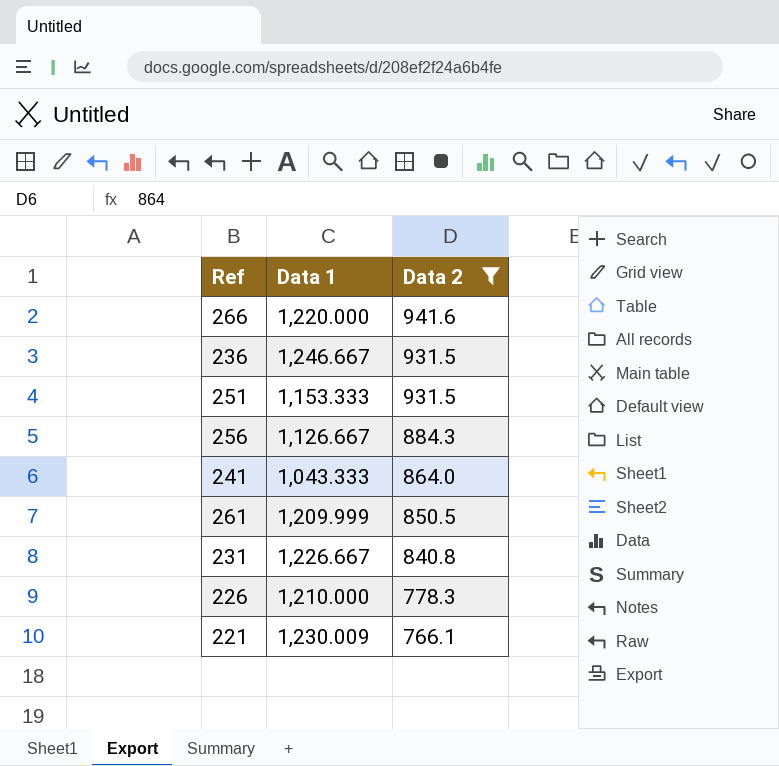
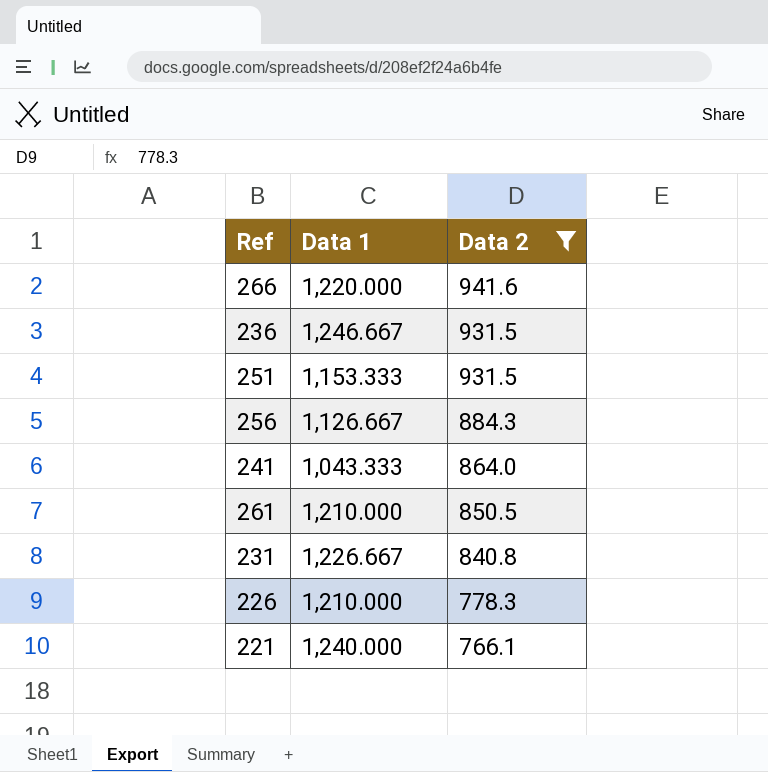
261 | Data 1: 1,209.999 -> 1,210.000
221 | Data 1: 1,230.009 -> 1,240.000

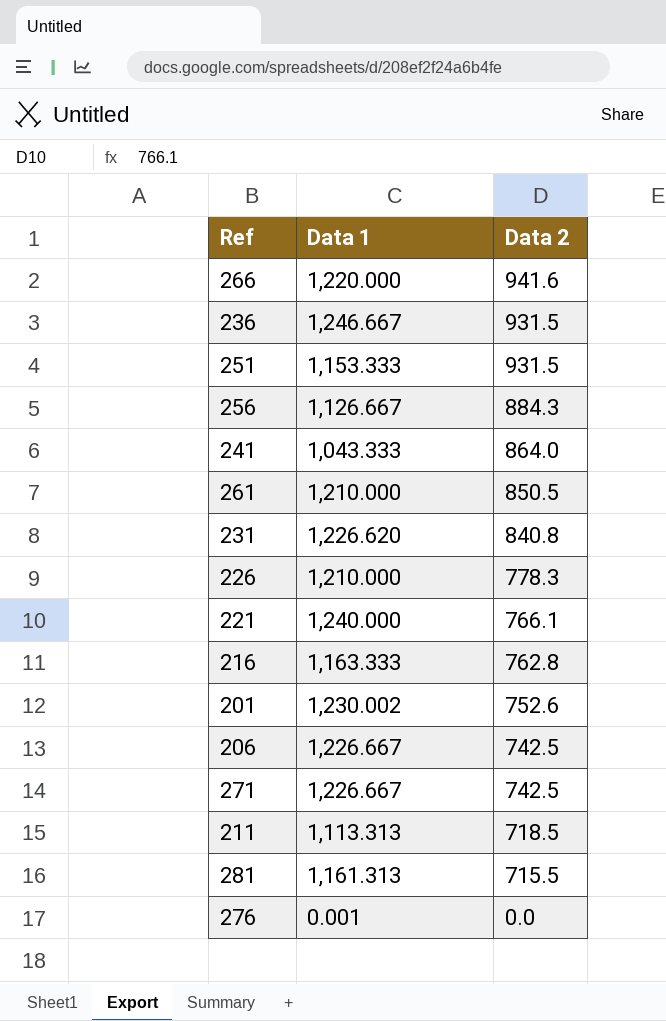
filter: Data 2 >= 766.1 -> none
231 | Data 1: 1,226.667 -> 1,226.620

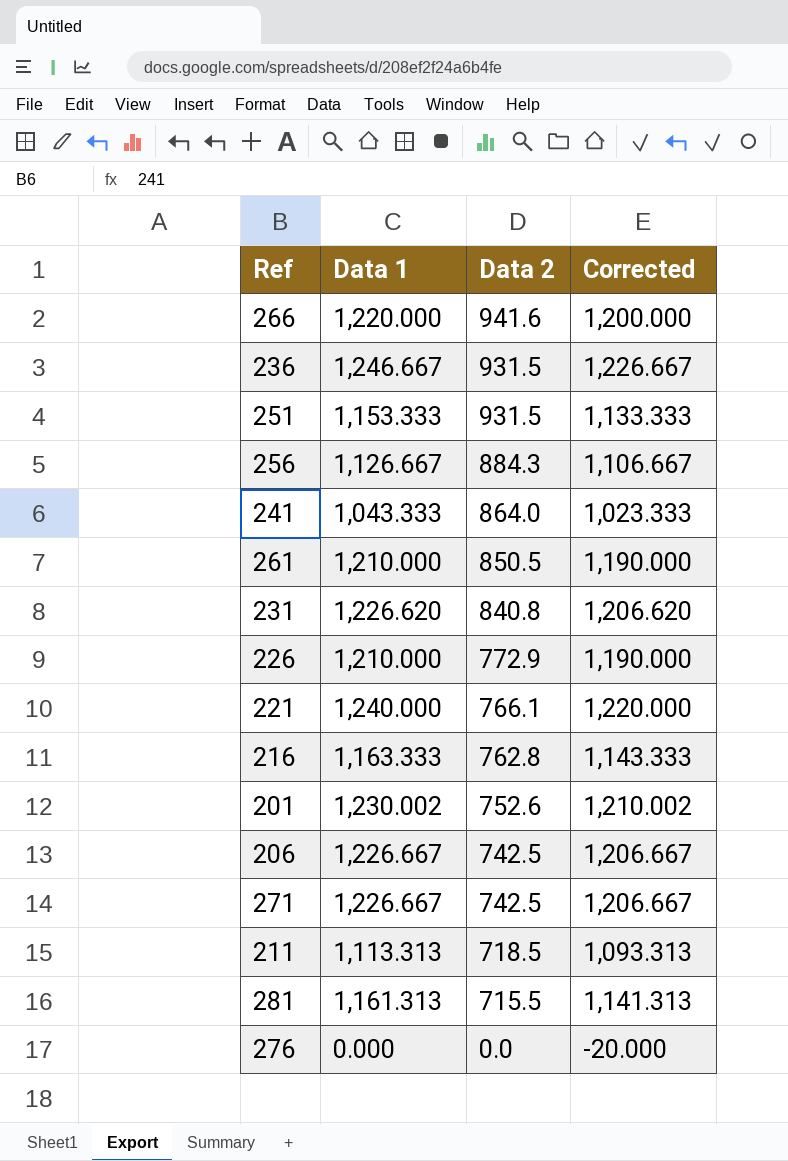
column Corrected | formula: none -> [Data 1] - 20
226 | Data 2: 778.3 -> 772.9
276 | Data 1: 0.001 -> 0.000

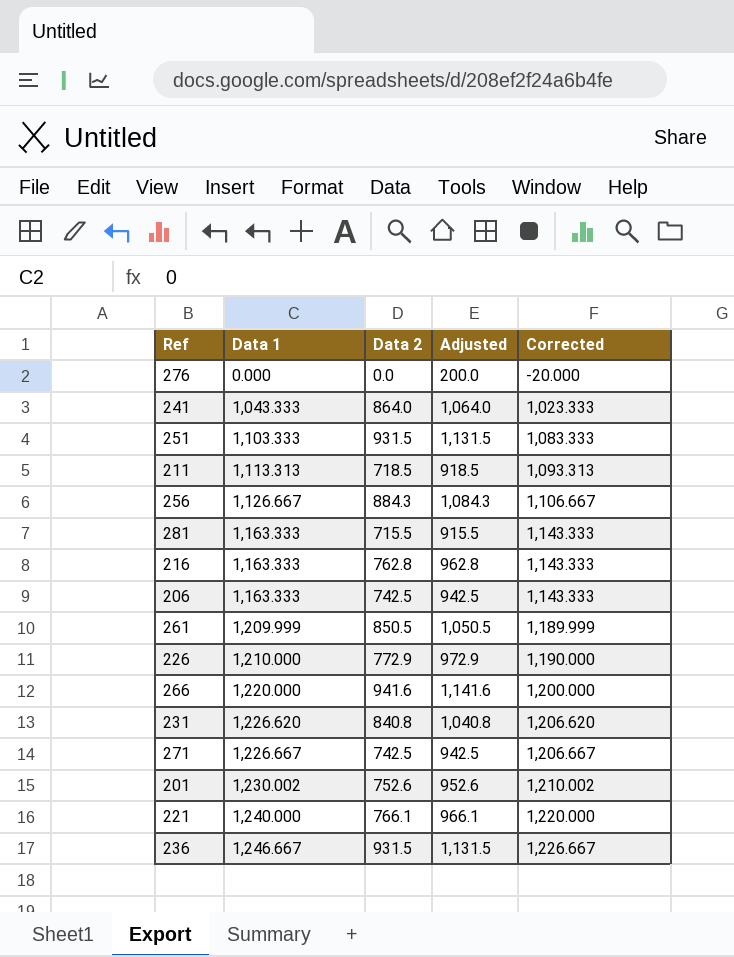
row order: Data 2 descending -> Data 1 ascending
column Adjusted | formula: none -> [Data 2] + 200
251 | Data 1: 1,153.333 -> 1,103.333
251 | Corrected: 1,133.333 -> 1,083.333
281 | Data 1: 1,161.313 -> 1,163.333
281 | Corrected: 1,141.313 -> 1,143.333
206 | Data 1: 1,226.667 -> 1,163.333
206 | Corrected: 1,206.667 -> 1,143.333
261 | Data 1: 1,210.000 -> 1,209.999
261 | Corrected: 1,190.000 -> 1,189.999

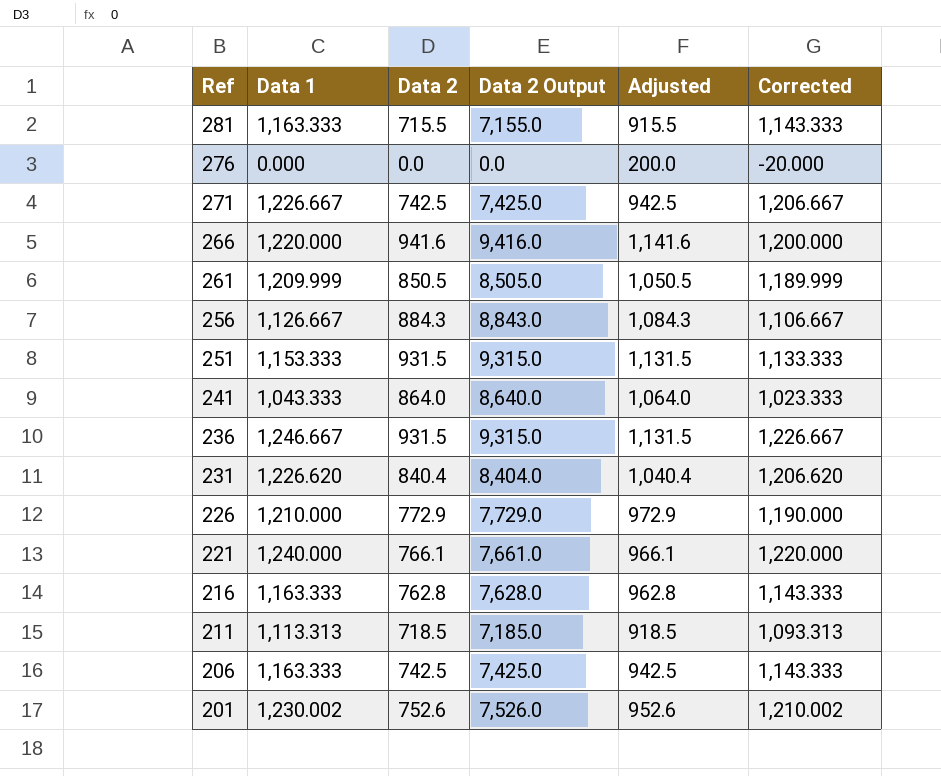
row order: Data 1 ascending -> Ref descending
column Data 2 Output | formula: none -> [Data 2] * 10
251 | Data 1: 1,103.333 -> 1,153.333
251 | Corrected: 1,083.333 -> 1,133.333
231 | Data 2: 840.8 -> 840.4
231 | Adjusted: 1,040.8 -> 1,040.4

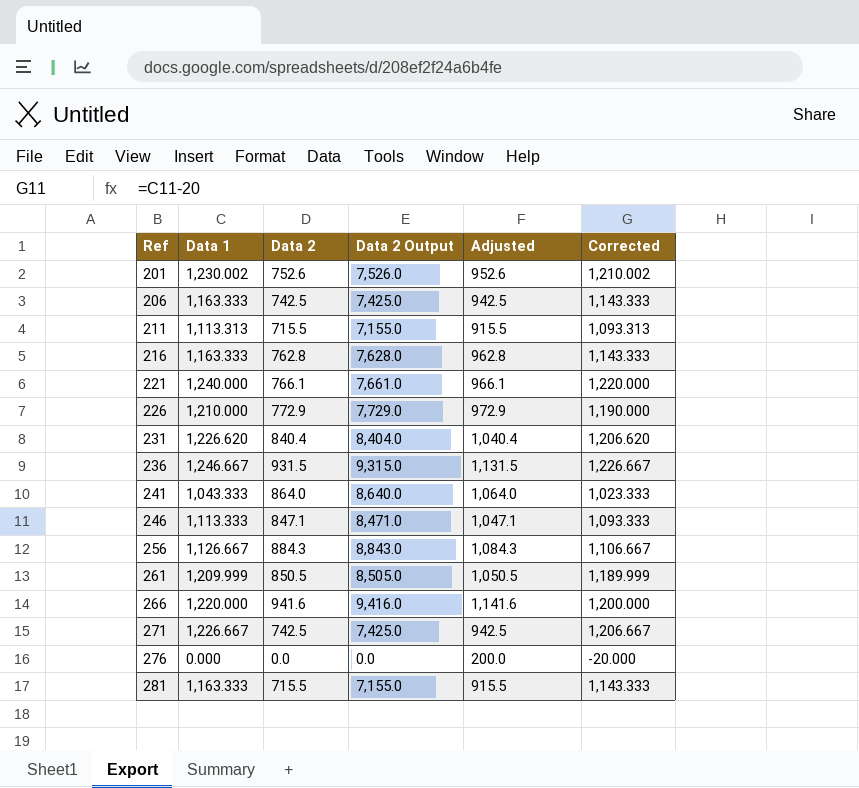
row order: Ref descending -> Ref ascending
row 251: 1,153.333 | 931.5 | 9,315.0 | 1,131.5 | 1,133.333 -> none
211 | Data 2: 718.5 -> 715.5
211 | Data 2 Output: 7,185.0 -> 7,155.0
211 | Adjusted: 918.5 -> 915.5
row 246: none -> 1,113.333 | 847.1 | 8,471.0 | 1,047.1 | 1,093.333

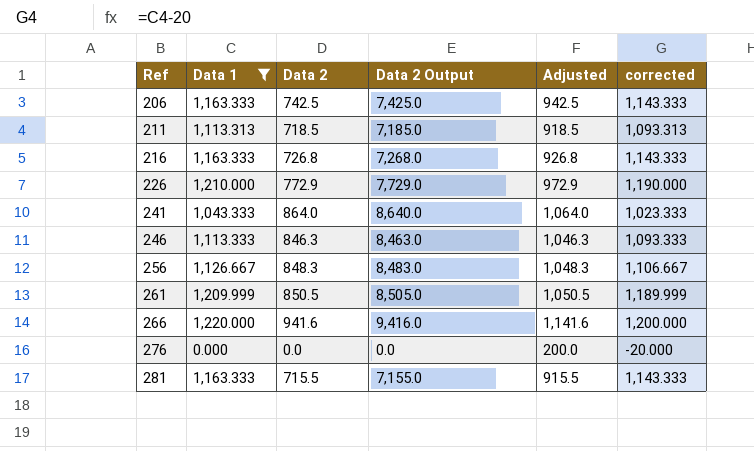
filter: none -> Data 1 <= 1,220.000
column name: Corrected -> corrected
211 | Data 2: 715.5 -> 718.5
211 | Data 2 Output: 7,155.0 -> 7,185.0
211 | Adjusted: 915.5 -> 918.5
216 | Data 2: 762.8 -> 726.8
216 | Data 2 Output: 7,628.0 -> 7,268.0
216 | Adjusted: 962.8 -> 926.8
246 | Data 2: 847.1 -> 846.3
246 | Data 2 Output: 8,471.0 -> 8,463.0
246 | Adjusted: 1,047.1 -> 1,046.3
256 | Data 2: 884.3 -> 848.3
256 | Data 2 Output: 8,843.0 -> 8,483.0
256 | Adjusted: 1,084.3 -> 1,048.3

